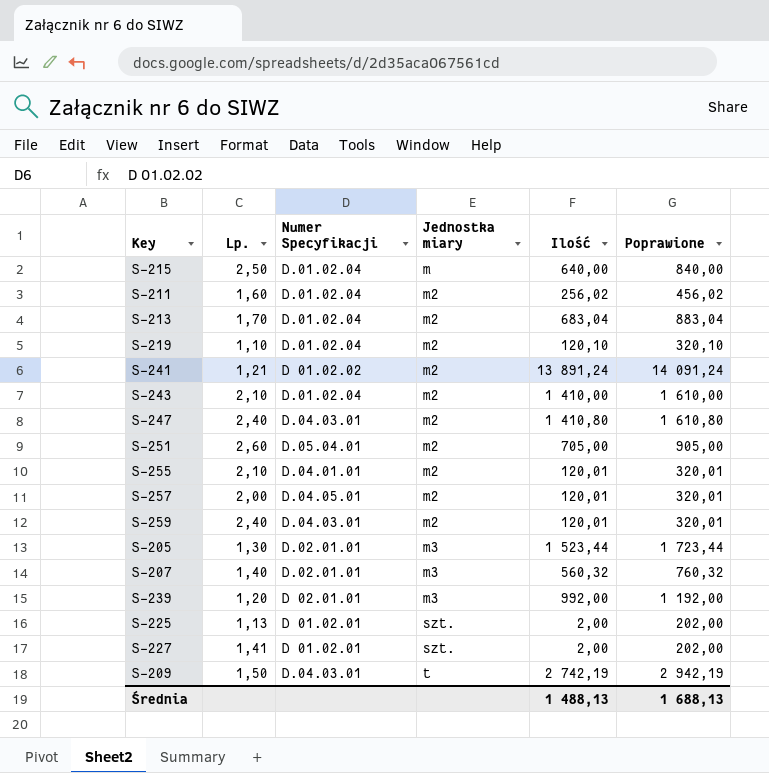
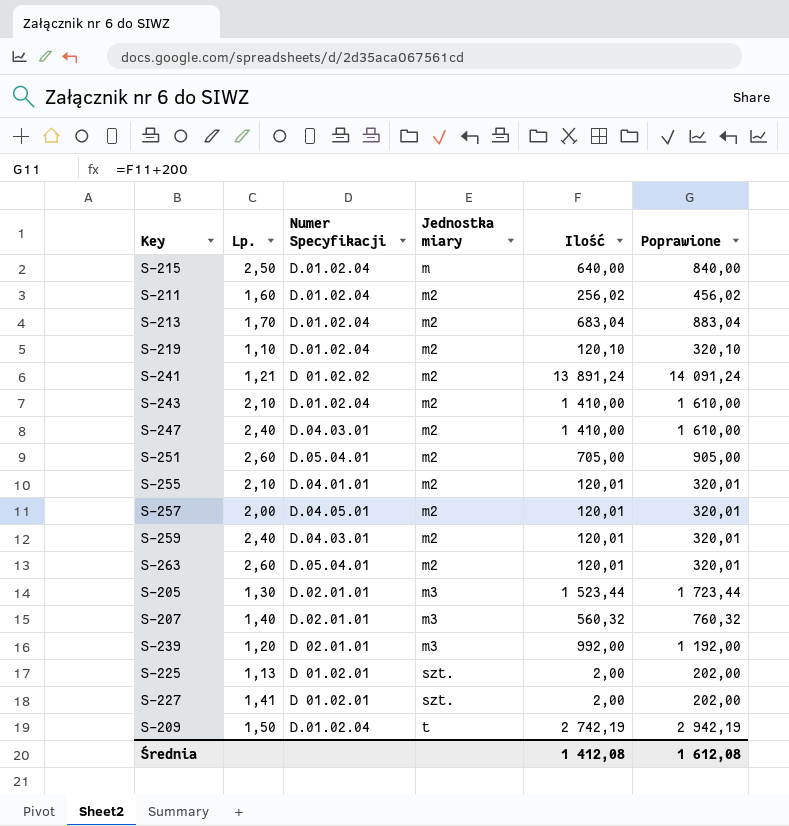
S-247 | Ilość: 1 410,80 -> 1 410,00
S-247 | Poprawione: 1 610,80 -> 1 610,00
row S-263: none -> 2,60 | D.05.04.01 | m2 | 120,01 | 320,01
S-209 | Numer Specyfikacji: D.04.03.01 -> D.01.02.04
Średnia | Ilość: 1 488,13 -> 1 412,08
Średnia | Poprawione: 1 688,13 -> 1 612,08

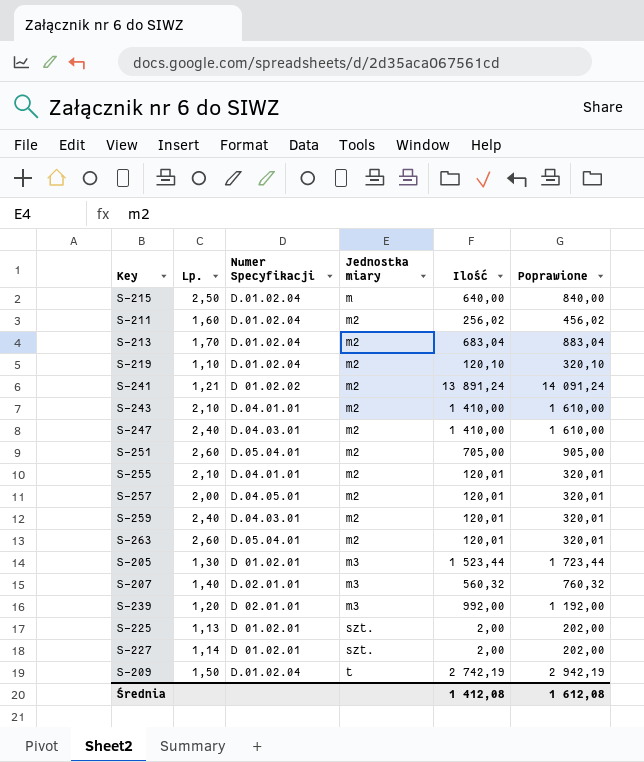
S-243 | Numer Specyfikacji: D.01.02.04 -> D.04.01.01
S-205 | Numer Specyfikacji: D.02.01.01 -> D 01.02.01
S-227 | Lp.: 1,41 -> 1,14

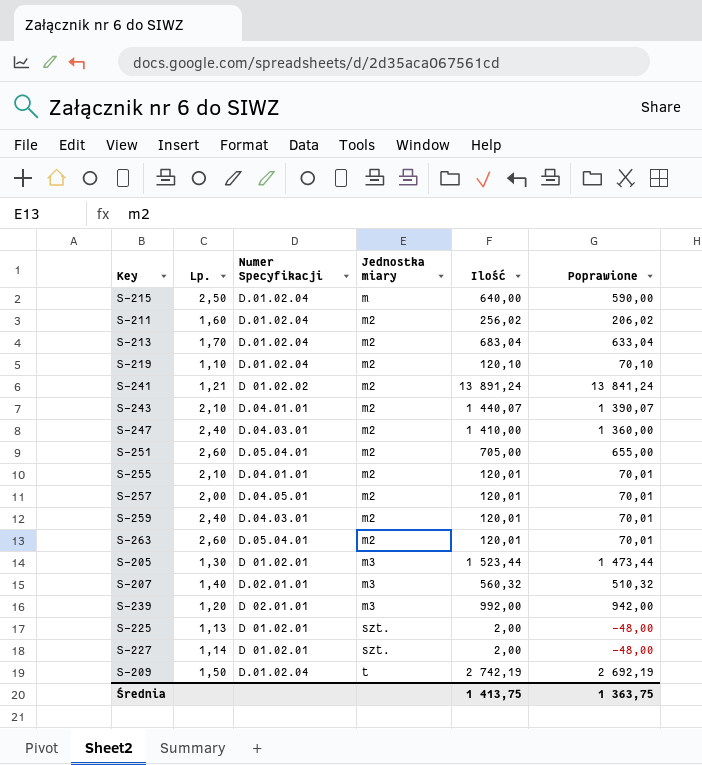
column Poprawione | formula: [Ilość] + 200 -> [Ilość] - 50
S-243 | Ilość: 1 410,00 -> 1 440,07
Średnia | Ilość: 1 412,08 -> 1 413,75
Średnia | Poprawione: 1 612,08 -> 1 363,75

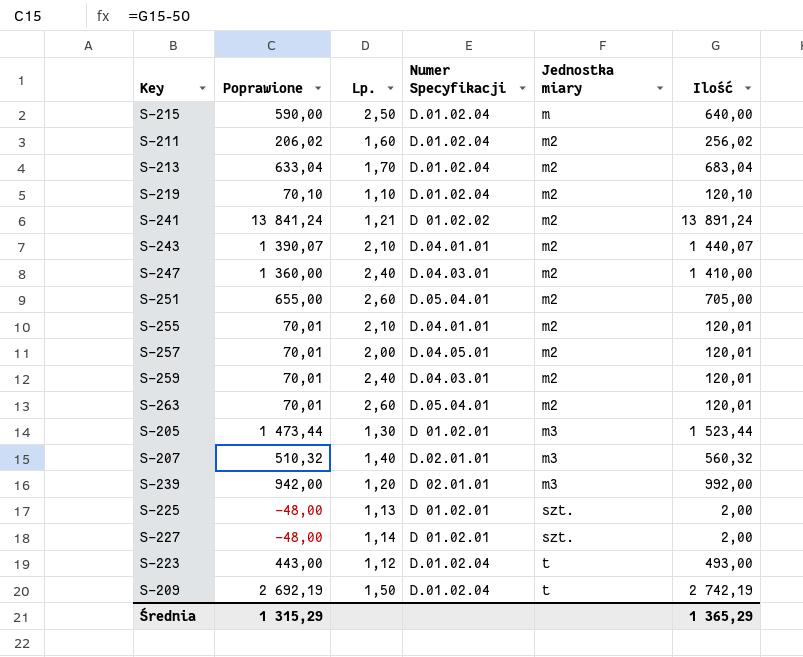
column Poprawione | position: 6 -> 2
row S-223: none -> 443,00 | 1,12 | D.01.02.04 | t | 493,00
Średnia | Poprawione: 1 363,75 -> 1 315,29
Średnia | Ilość: 1 413,75 -> 1 365,29

